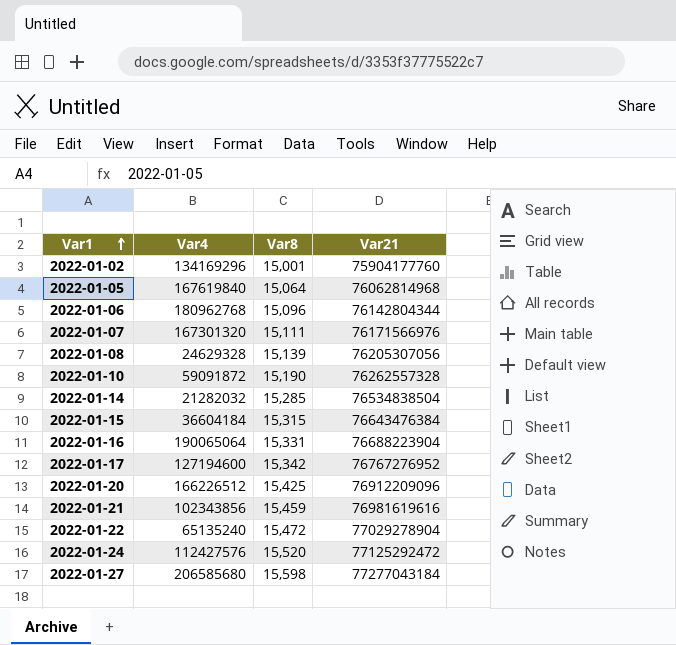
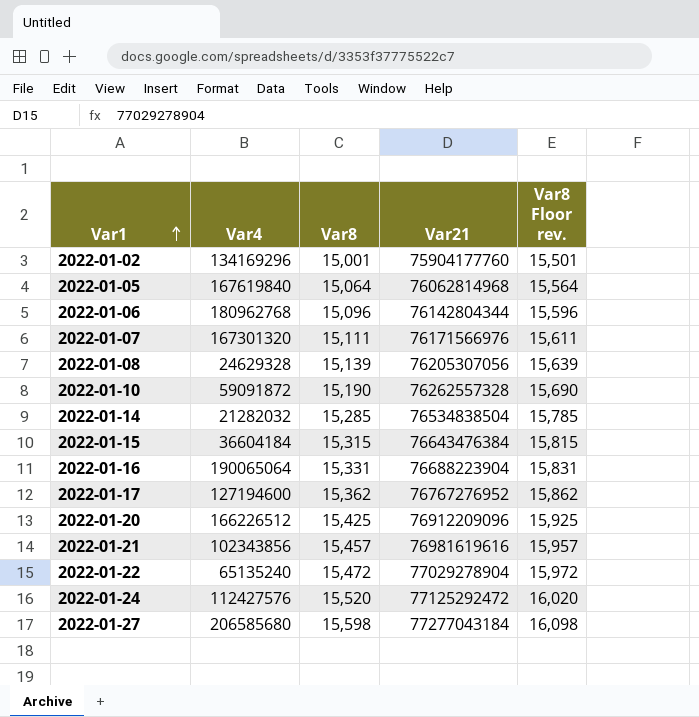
column Var8 Floor rev. | formula: none -> [Var8] + 500
2022-01-17 | Var8: 15,342 -> 15,362
2022-01-21 | Var8: 15,459 -> 15,457

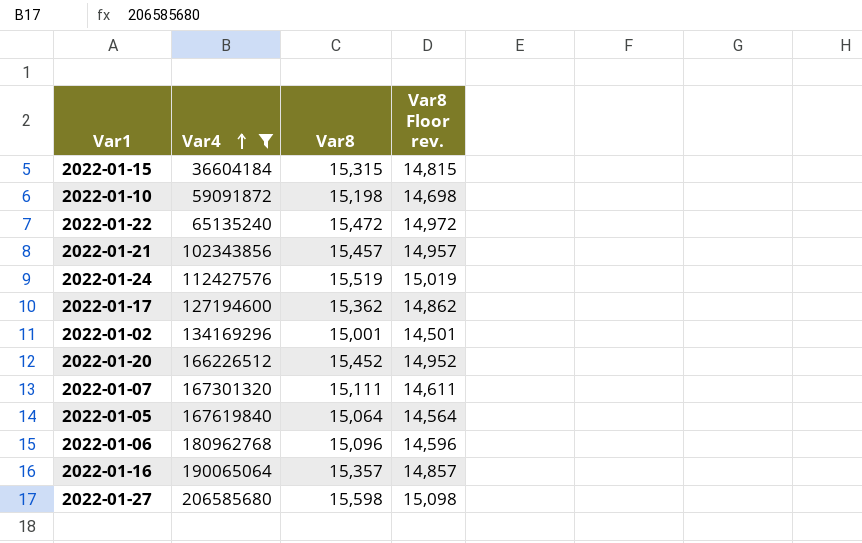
filter: none -> Var4 >= 36604184
row order: Var1 ascending -> Var4 ascending
column Var21 | position: 4 -> none
column Var8 Floor rev. | formula: [Var8] + 500 -> [Var8] - 500
2022-01-10 | Var8: 15,190 -> 15,198
2022-01-24 | Var8: 15,520 -> 15,519
2022-01-20 | Var8: 15,425 -> 15,452
2022-01-16 | Var8: 15,331 -> 15,357

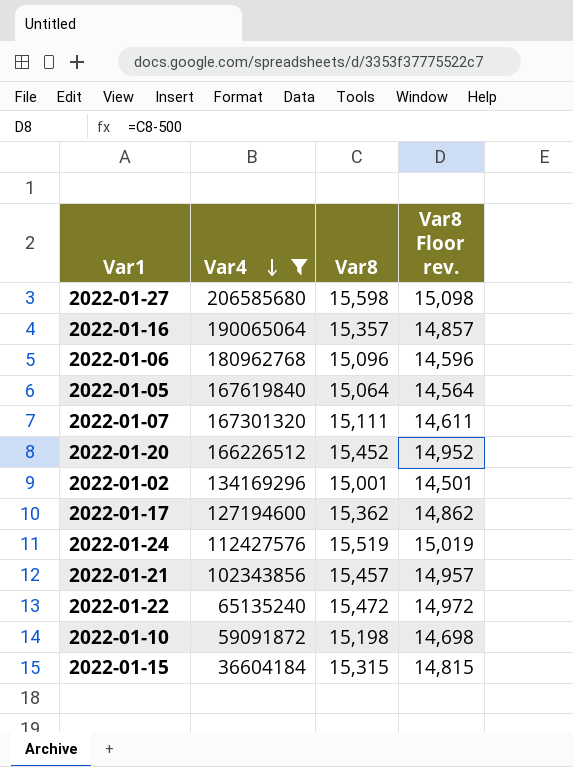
row order: Var4 ascending -> Var4 descending

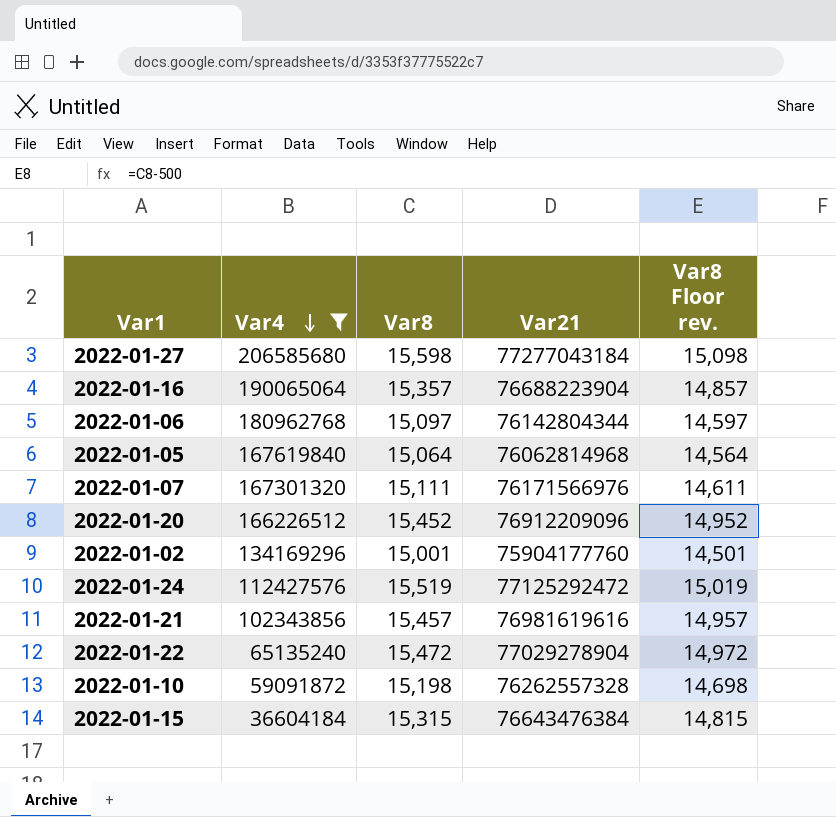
column Var21 | position: none -> 4
row 2022-01-17: 127194600 | 15,362 | 14,862 -> none
2022-01-06 | Var8: 15,096 -> 15,097
2022-01-06 | Var8 Floor rev.: 14,596 -> 14,597

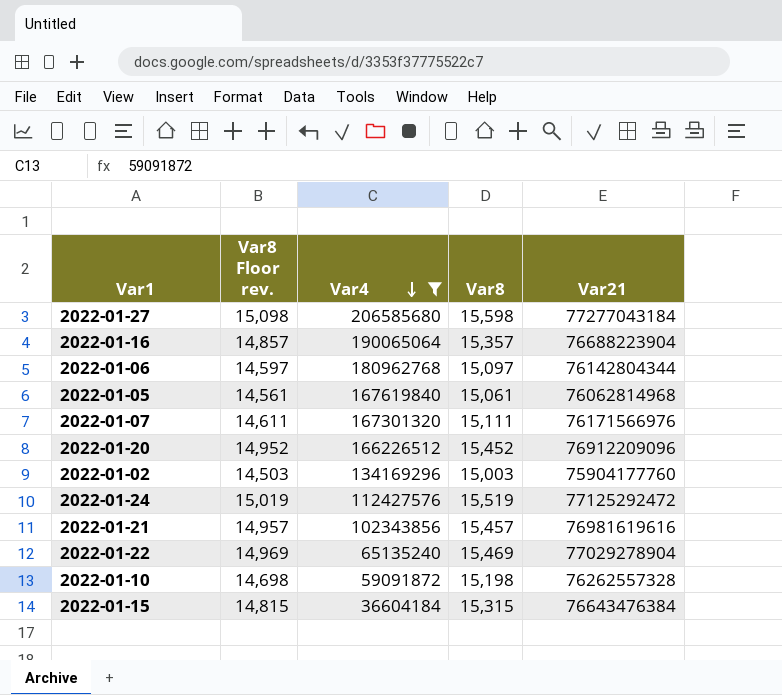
column Var8 Floor rev. | position: 5 -> 2
2022-01-05 | Var8 Floor rev.: 14,564 -> 14,561
2022-01-05 | Var8: 15,064 -> 15,061
2022-01-02 | Var8 Floor rev.: 14,501 -> 14,503
2022-01-02 | Var8: 15,001 -> 15,003
2022-01-22 | Var8 Floor rev.: 14,972 -> 14,969
2022-01-22 | Var8: 15,472 -> 15,469

